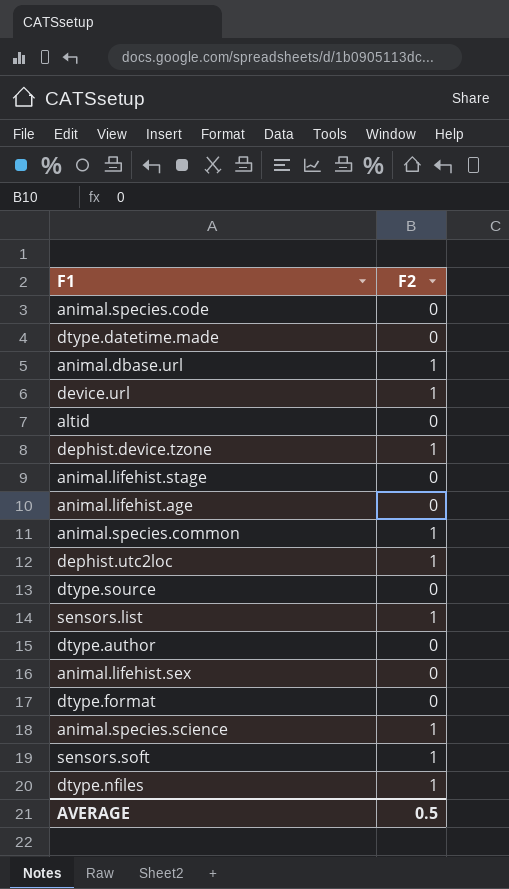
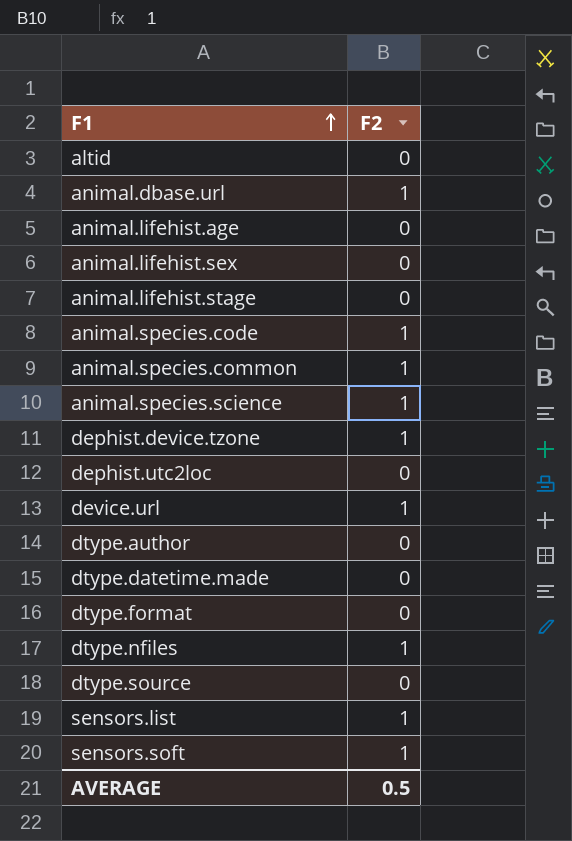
row order: none -> F1 ascending
animal.species.code | F2: 0 -> 1
dephist.utc2loc | F2: 1 -> 0

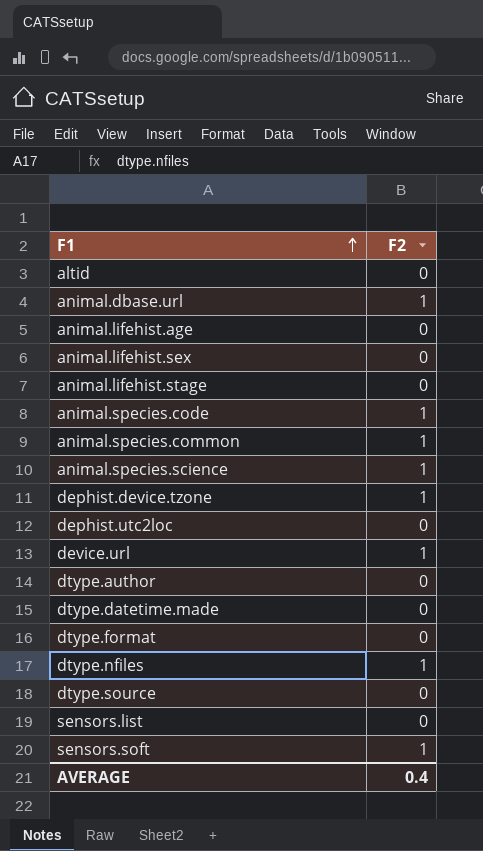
sensors.list | F2: 1 -> 0
AVERAGE | F2: 0.5 -> 0.4

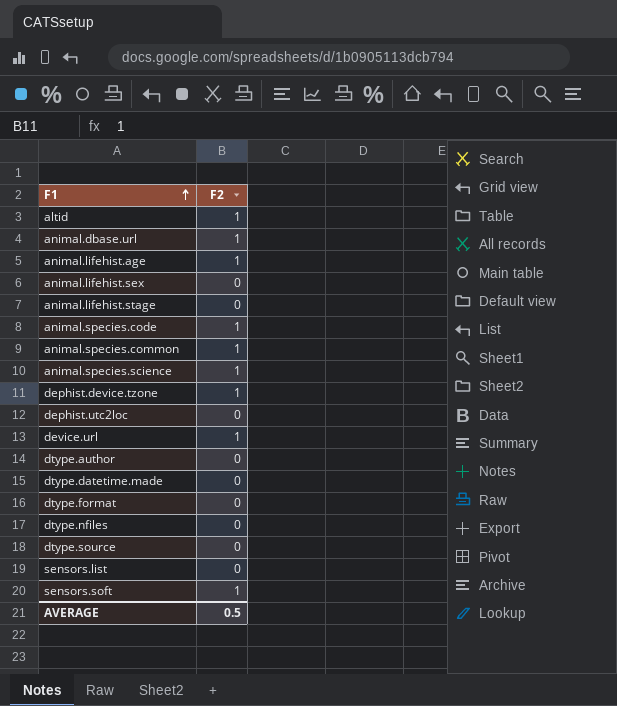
altid | F2: 0 -> 1
animal.lifehist.age | F2: 0 -> 1
dtype.nfiles | F2: 1 -> 0
AVERAGE | F2: 0.4 -> 0.5

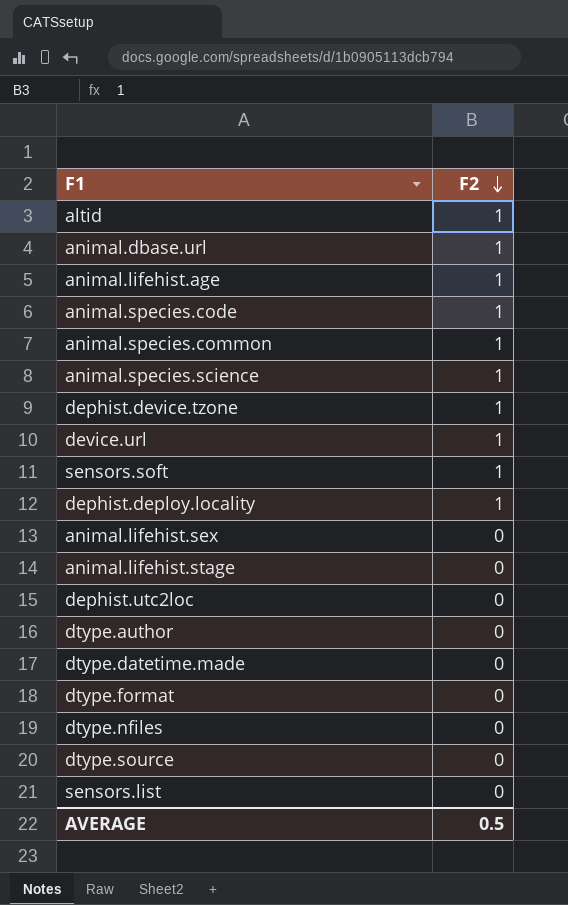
row order: F1 ascending -> F2 descending
row dephist.deploy.locality: none -> 1

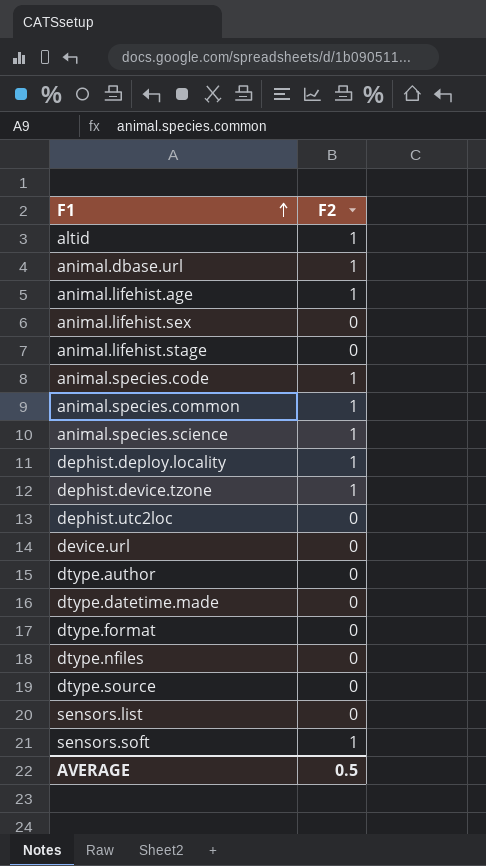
row order: F2 descending -> F1 ascending
device.url | F2: 1 -> 0

